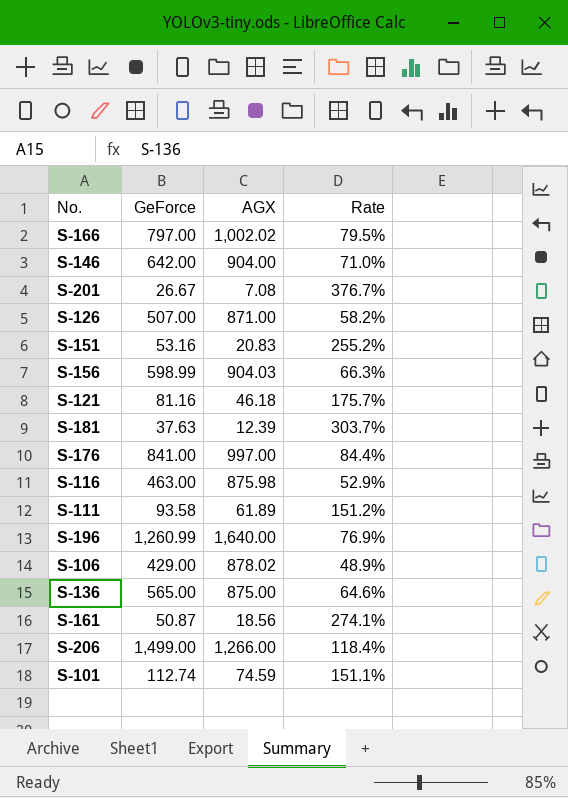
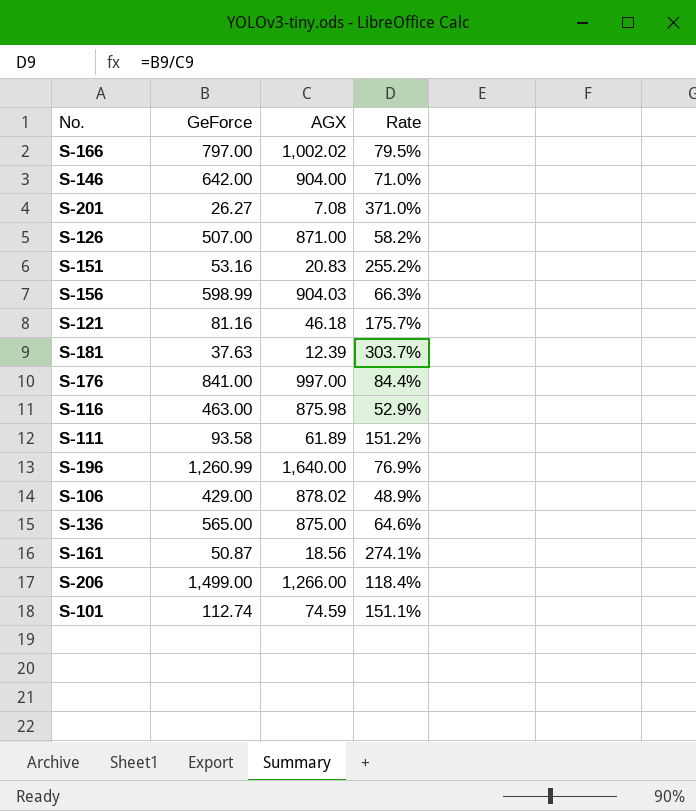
S-201 | GeForce: 26.67 -> 26.27
S-201 | Rate: 376.7% -> 371.0%

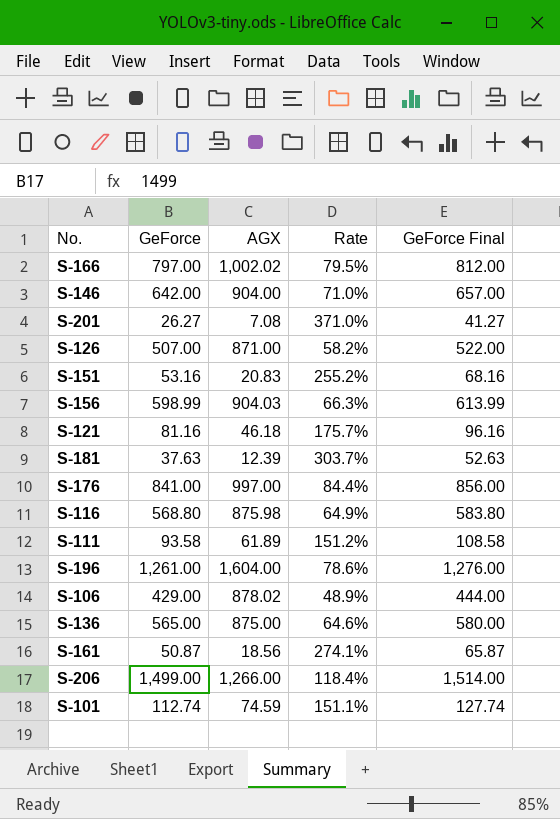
column GeForce Final | formula: none -> [GeForce] + 15
S-116 | GeForce: 463.00 -> 568.80
S-116 | Rate: 52.9% -> 64.9%
S-196 | GeForce: 1,260.99 -> 1,261.00
S-196 | AGX: 1,640.00 -> 1,604.00
S-196 | Rate: 76.9% -> 78.6%

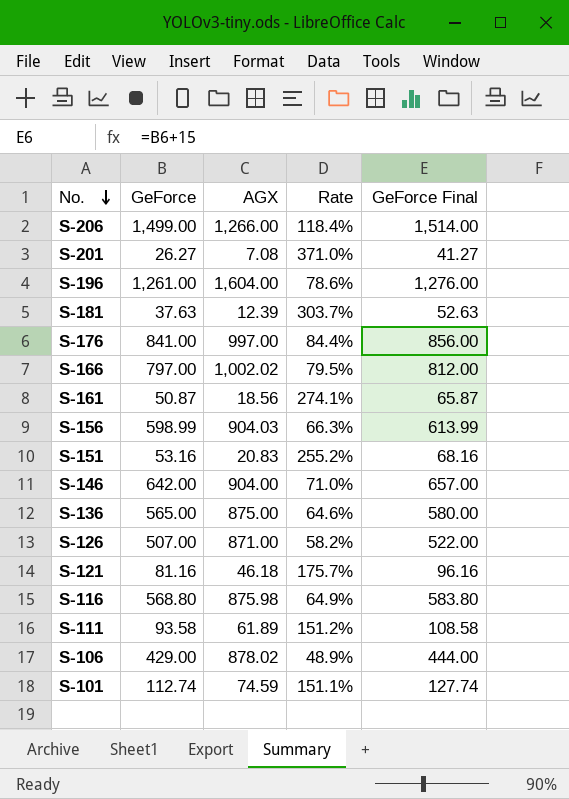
row order: none -> No. descending

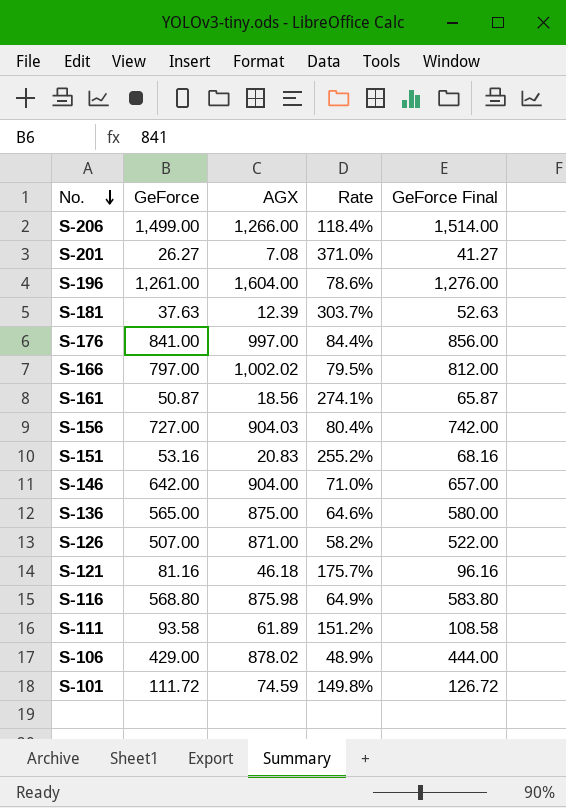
S-156 | GeForce: 598.99 -> 727.00
S-156 | Rate: 66.3% -> 80.4%
S-156 | GeForce Final: 613.99 -> 742.00
S-101 | GeForce: 112.74 -> 111.72
S-101 | Rate: 151.1% -> 149.8%
S-101 | GeForce Final: 127.74 -> 126.72

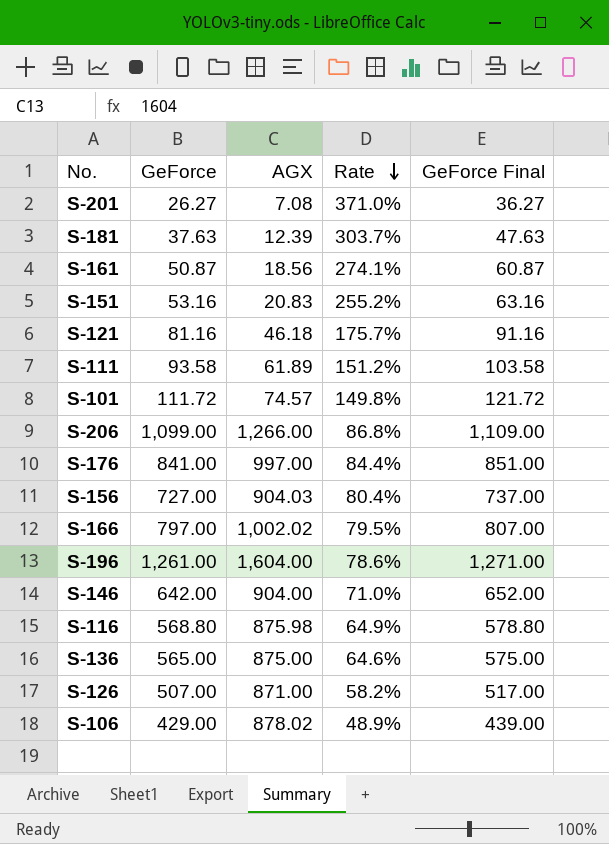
row order: No. descending -> Rate descending
column GeForce Final | formula: [GeForce] + 15 -> [GeForce] + 10
S-101 | AGX: 74.59 -> 74.57
S-206 | GeForce: 1,499.00 -> 1,099.00
S-206 | Rate: 118.4% -> 86.8%

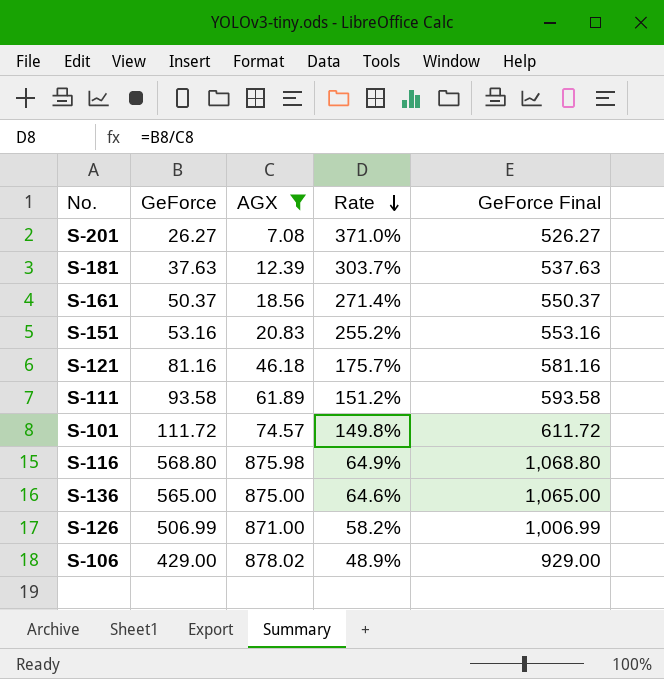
filter: none -> AGX <= 878.02
column GeForce Final | formula: [GeForce] + 10 -> [GeForce] + 500
S-161 | GeForce: 50.87 -> 50.37
S-161 | Rate: 274.1% -> 271.4%
S-126 | GeForce: 507.00 -> 506.99

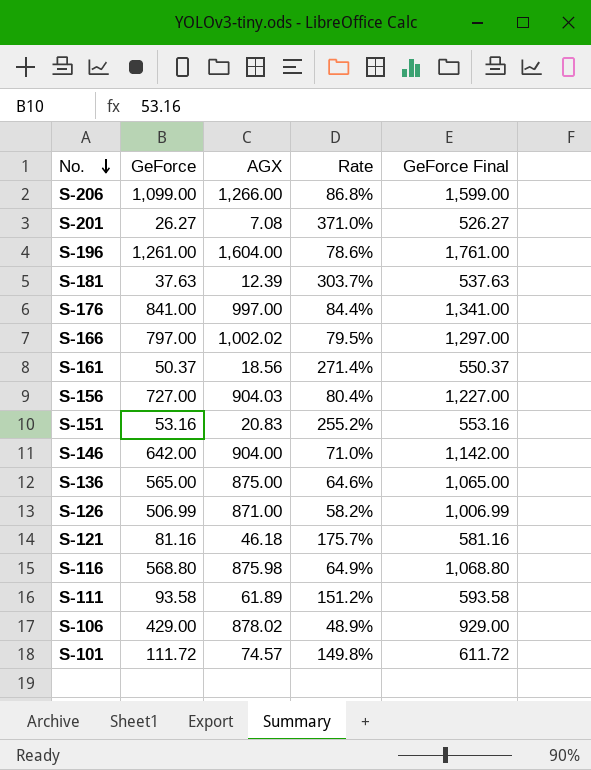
filter: AGX <= 878.02 -> none
row order: Rate descending -> No. descending

